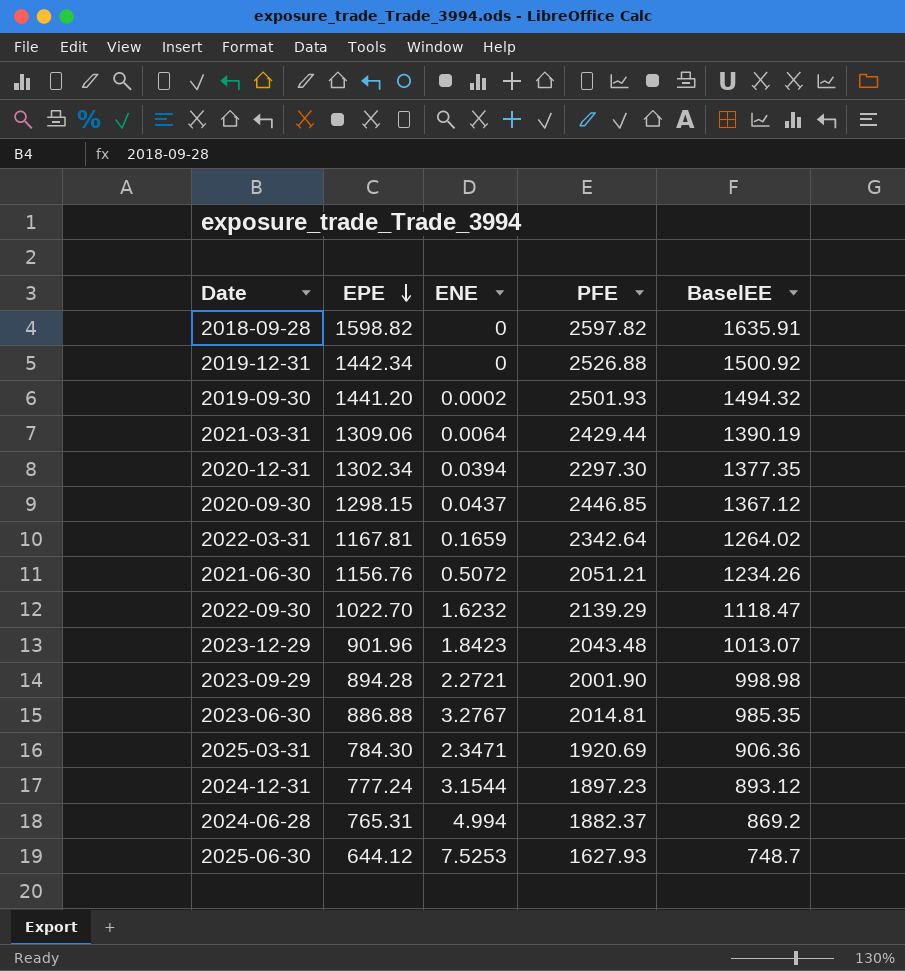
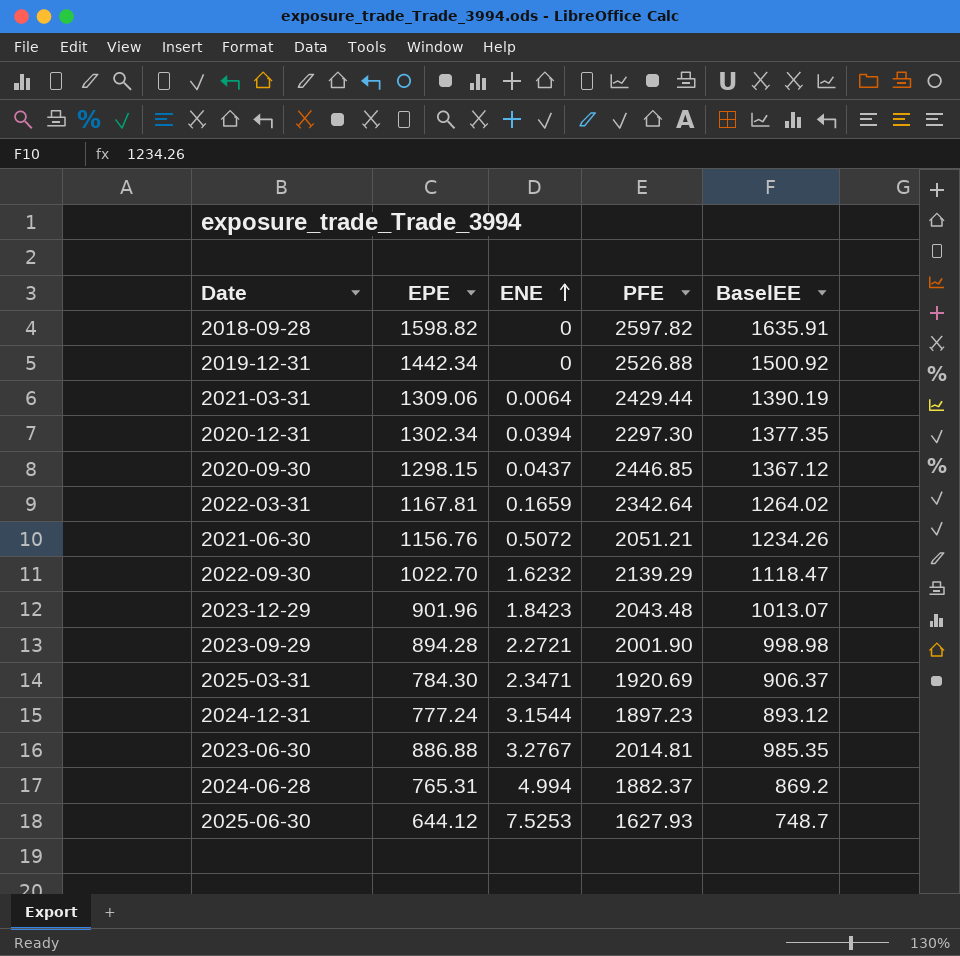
row order: EPE descending -> ENE ascending
row 2019-09-30: 1441.20 | 0.0002 | 2501.93 | 1494.32 -> none
2025-03-31 | BaselEE: 906.36 -> 906.37

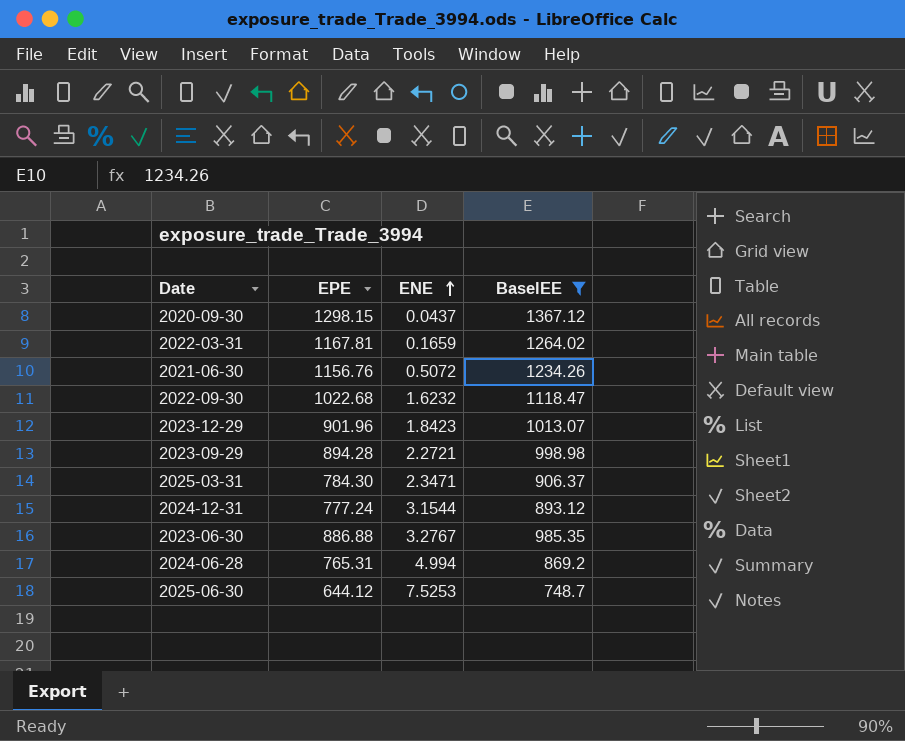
filter: none -> BaselEE <= 1367.12
column PFE | position: 4 -> none
2022-09-30 | EPE: 1022.70 -> 1022.68

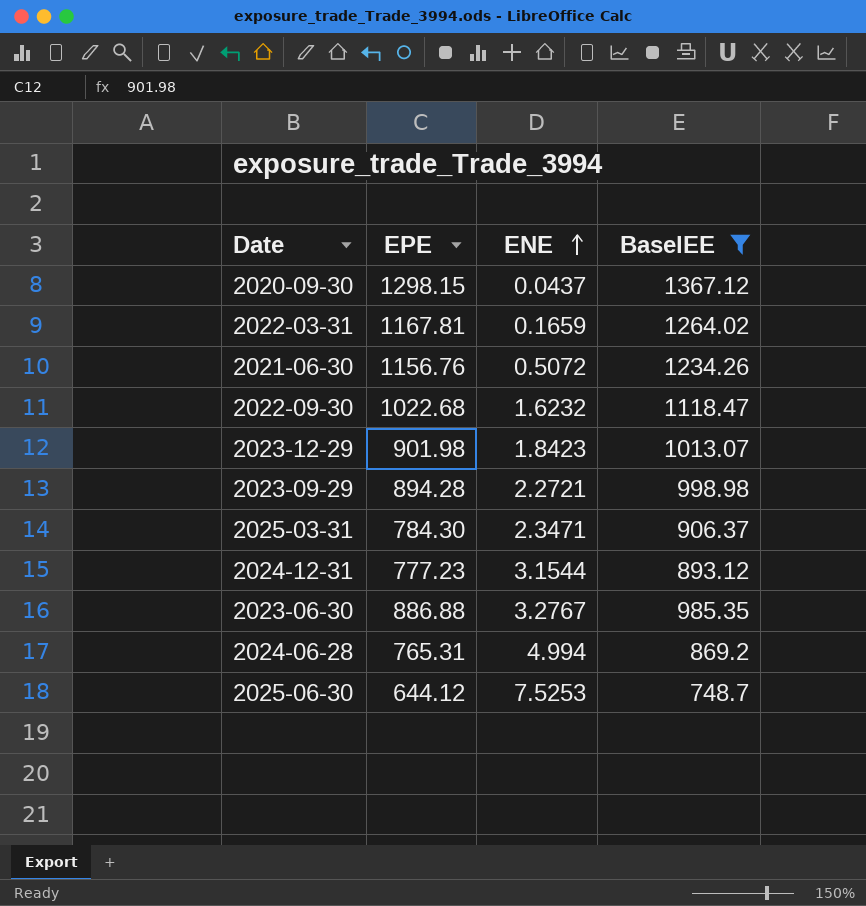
2023-12-29 | EPE: 901.96 -> 901.98
2024-12-31 | EPE: 777.24 -> 777.23

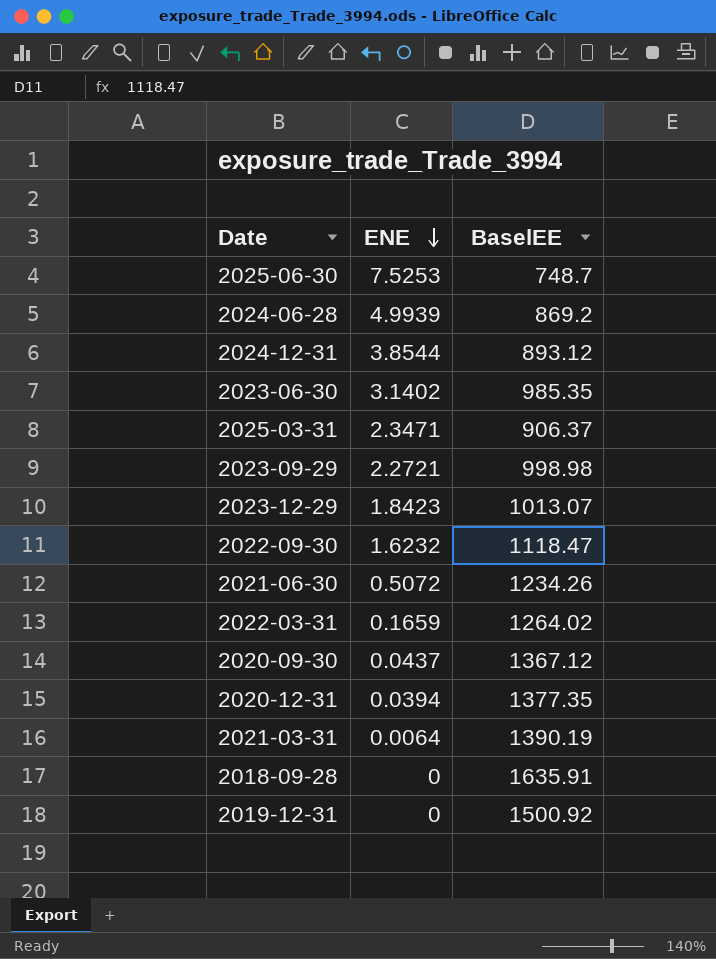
filter: BaselEE <= 1367.12 -> none
row order: ENE ascending -> ENE descending
column EPE | position: 2 -> none
2024-06-28 | ENE: 4.994 -> 4.9939
2024-12-31 | ENE: 3.1544 -> 3.8544
2023-06-30 | ENE: 3.2767 -> 3.1402

